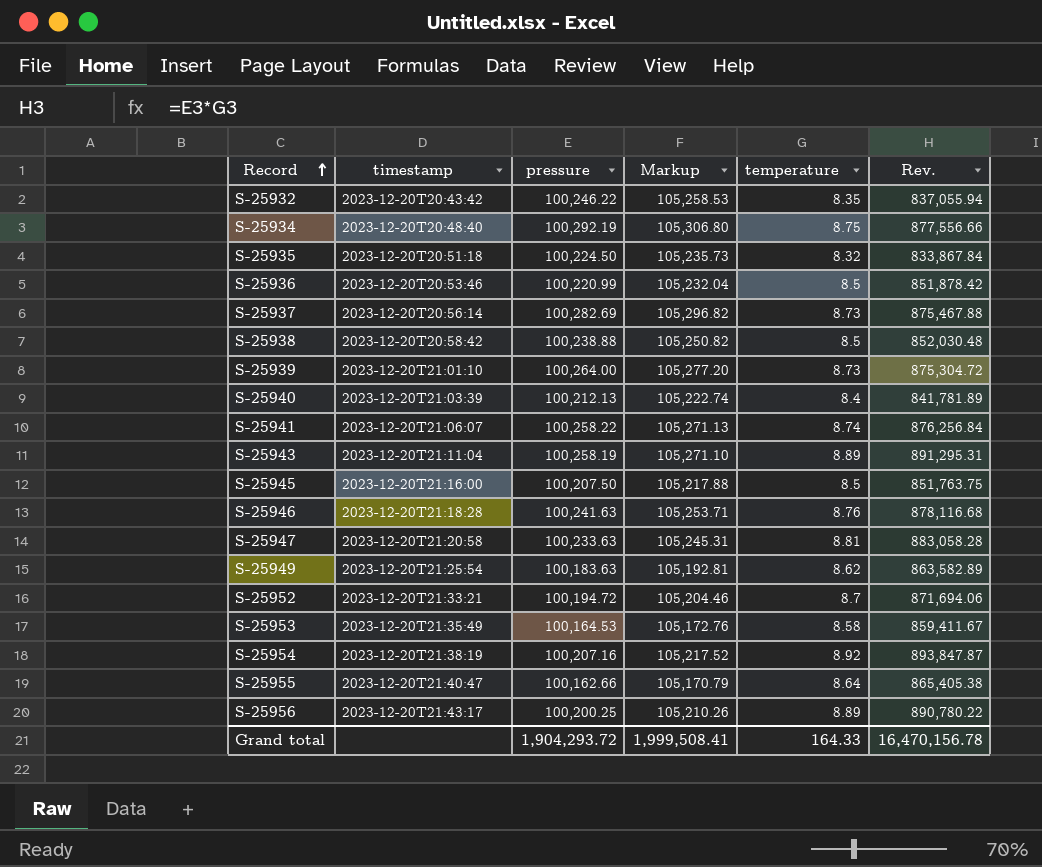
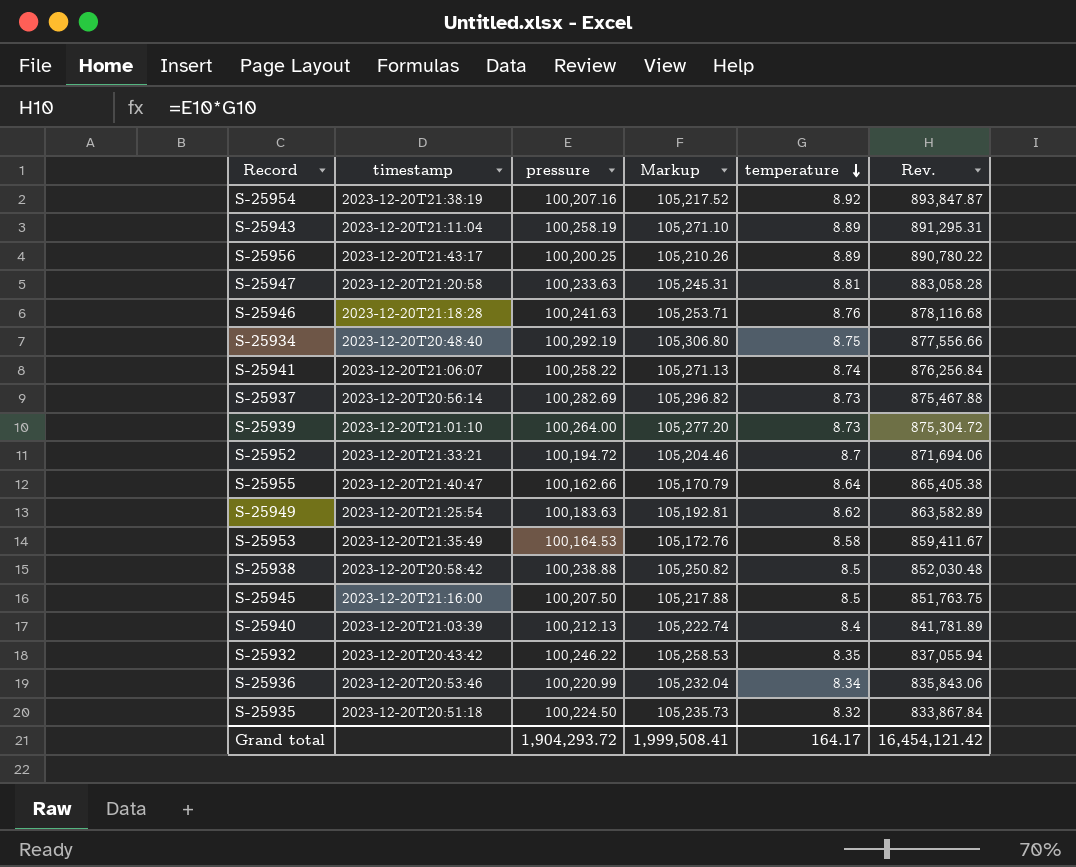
row order: Record ascending -> temperature descending
S-25936 | temperature: 8.5 -> 8.34
S-25936 | Rev.: 851,878.42 -> 835,843.06
Grand total | temperature: 164.33 -> 164.17
Grand total | Rev.: 16,470,156.78 -> 16,454,121.42

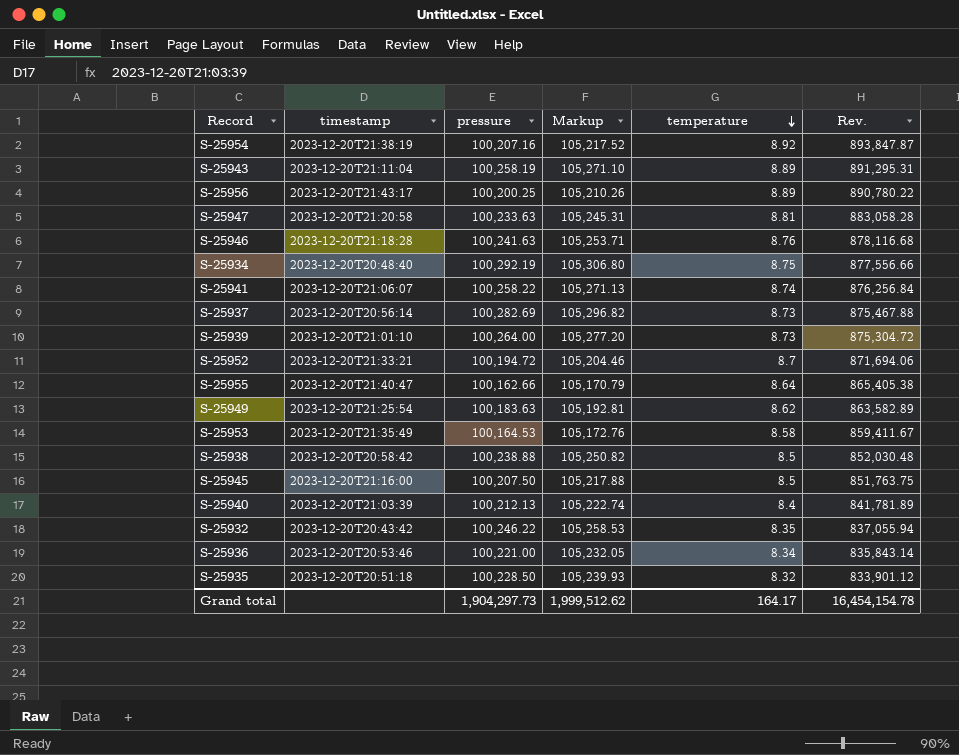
S-25936 | pressure: 100,220.99 -> 100,221.00
S-25936 | Markup: 105,232.04 -> 105,232.05
S-25936 | Rev.: 835,843.06 -> 835,843.14
S-25935 | pressure: 100,224.50 -> 100,228.50
S-25935 | Markup: 105,235.73 -> 105,239.93
S-25935 | Rev.: 833,867.84 -> 833,901.12
Grand total | pressure: 1,904,293.72 -> 1,904,297.73
Grand total | Markup: 1,999,508.41 -> 1,999,512.62
Grand total | Rev.: 16,454,121.42 -> 16,454,154.78

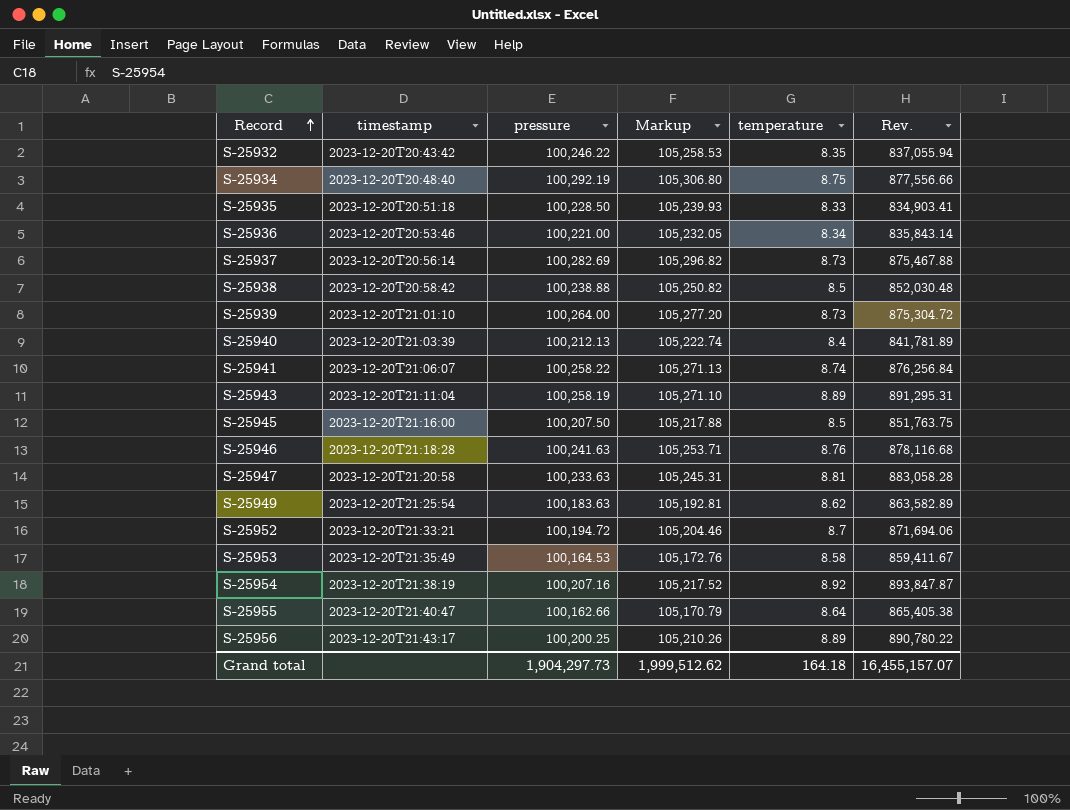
row order: temperature descending -> Record ascending
S-25935 | temperature: 8.32 -> 8.33
S-25935 | Rev.: 833,901.12 -> 834,903.41
Grand total | temperature: 164.17 -> 164.18
Grand total | Rev.: 16,454,154.78 -> 16,455,157.07

